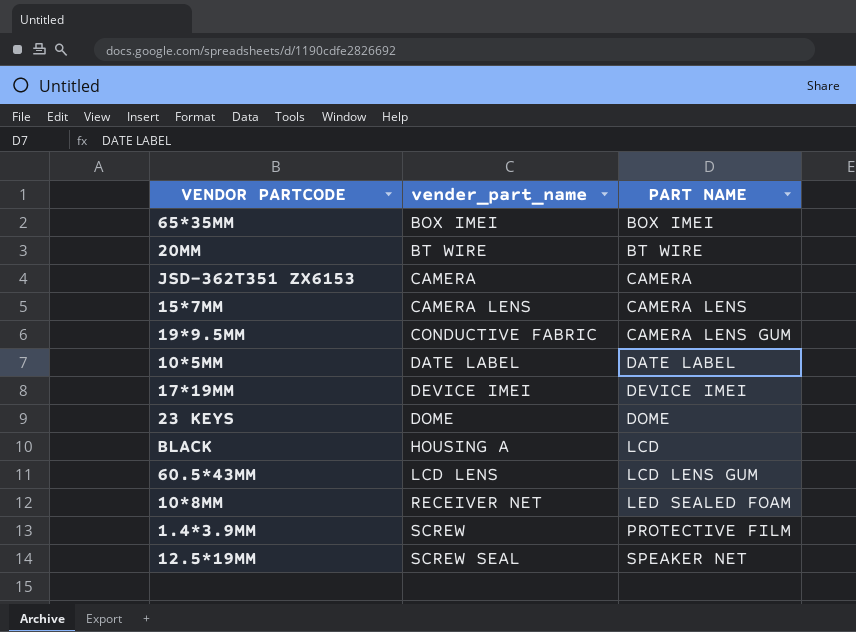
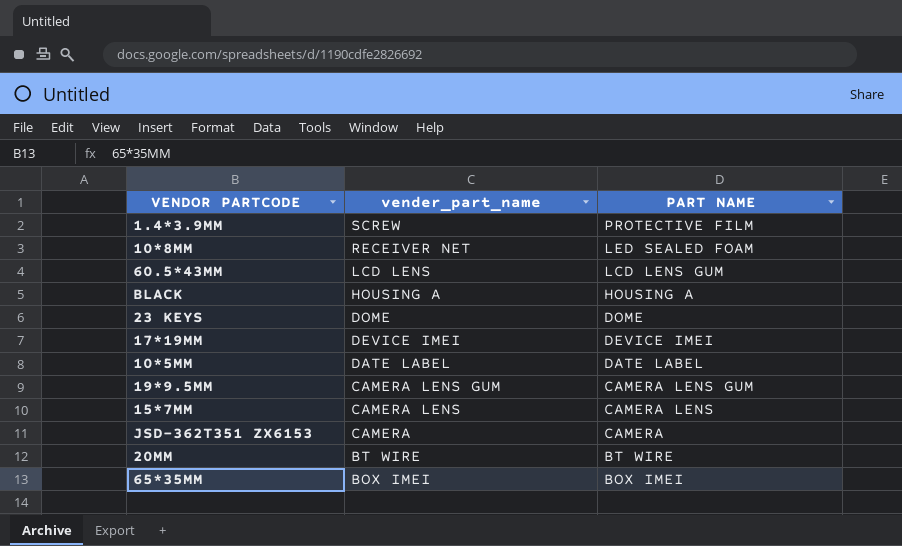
row order: vender_part_name ascending -> vender_part_name descending
row 12.5*19MM: SCREW SEAL | SPEAKER NET -> none
BLACK | PART NAME: LCD -> HOUSING A
19*9.5MM | vender_part_name: CONDUCTIVE FABRIC -> CAMERA LENS GUM

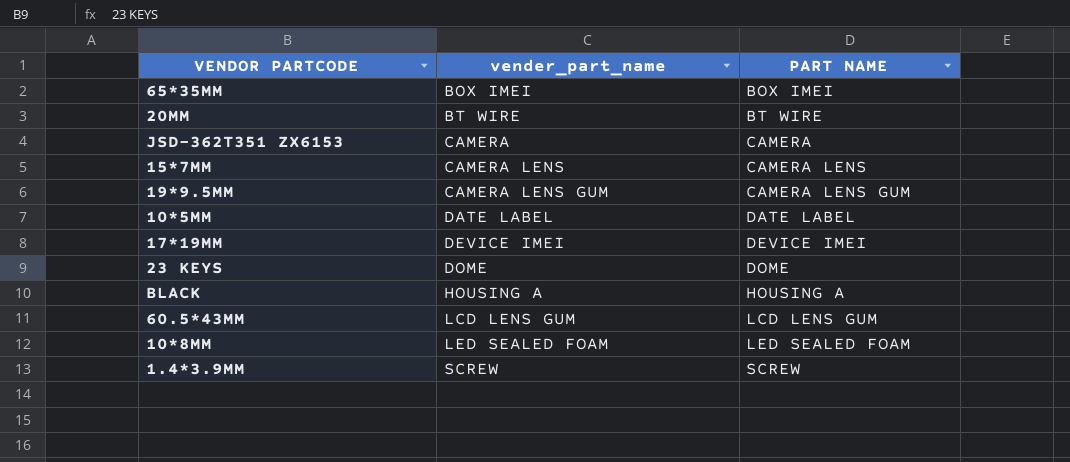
row order: vender_part_name descending -> vender_part_name ascending
60.5*43MM | vender_part_name: LCD LENS -> LCD LENS GUM
10*8MM | vender_part_name: RECEIVER NET -> LED SEALED FOAM
1.4*3.9MM | PART NAME: PROTECTIVE FILM -> SCREW

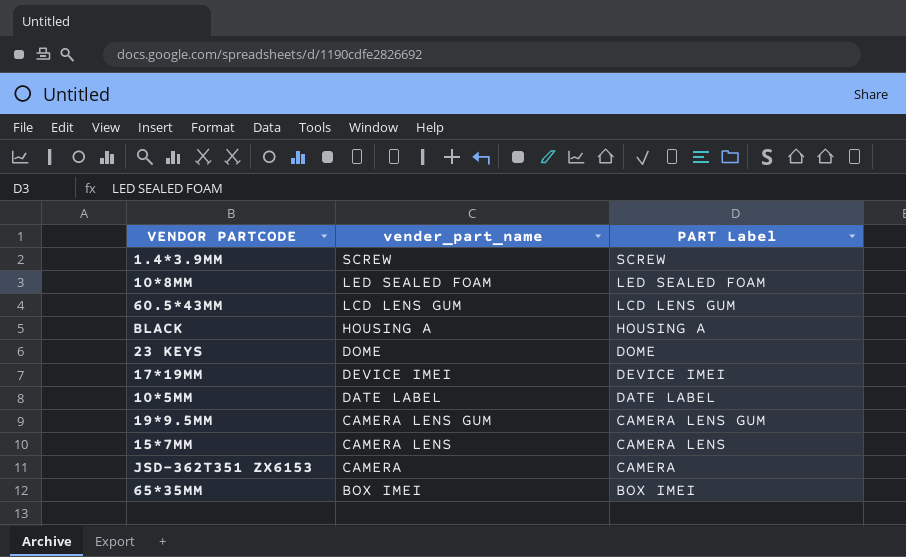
row order: vender_part_name ascending -> vender_part_name descending
column name: PART NAME -> PART Label
row 20MM: BT WIRE | BT WIRE -> none

